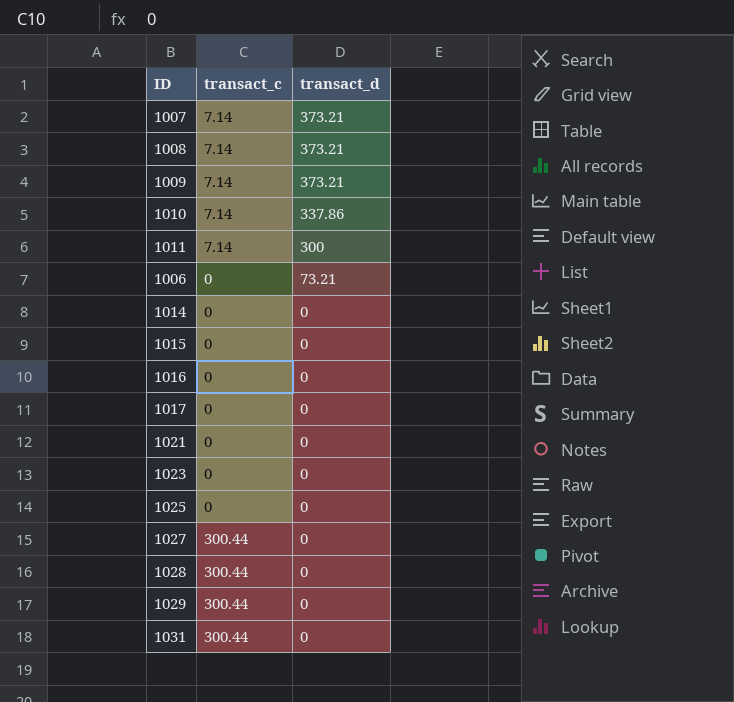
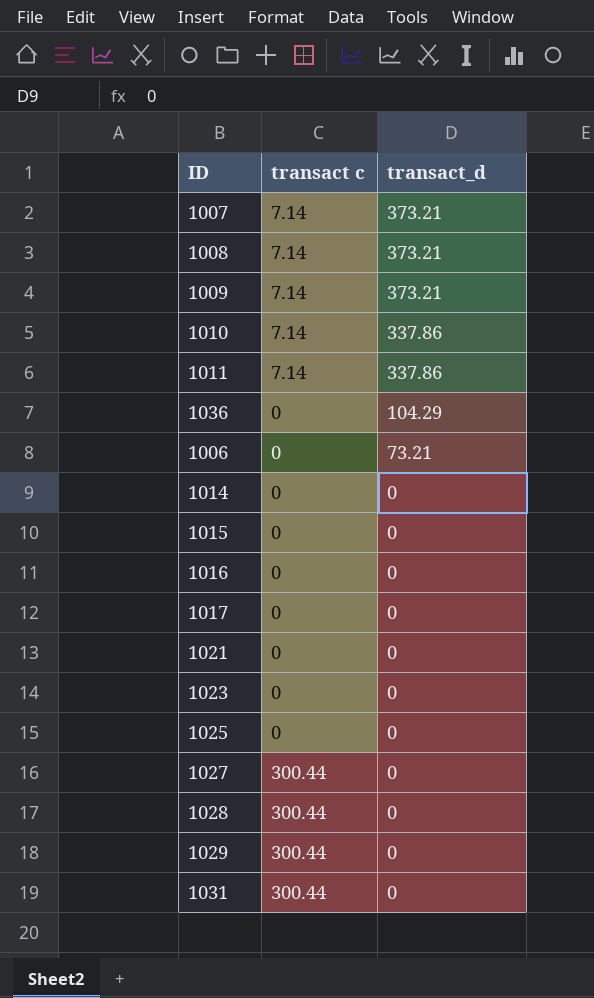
column name: transact_c -> transact c
1011 | transact_d: 300 -> 337.86
row 1036: none -> 0 | 104.29

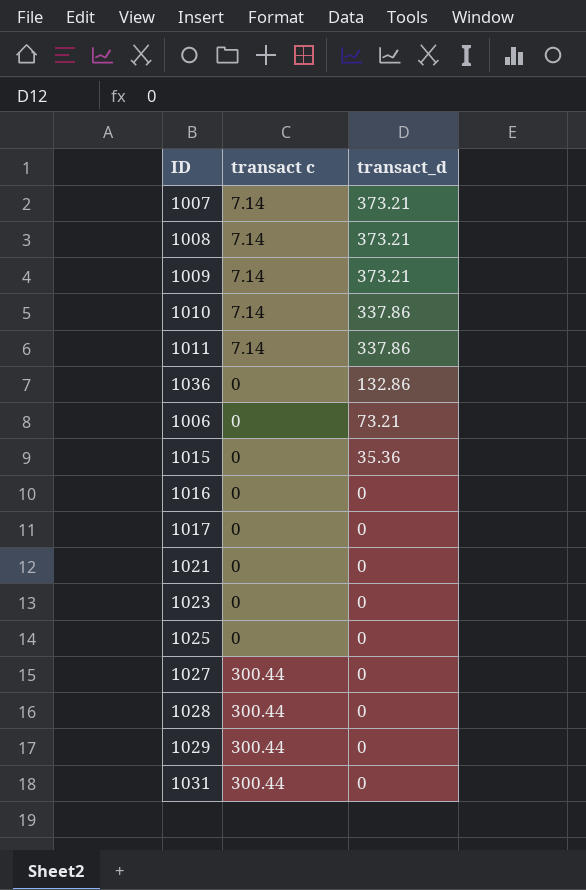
row 1014: 0 | 0 -> none
1036 | transact_d: 104.29 -> 132.86
1015 | transact_d: 0 -> 35.36

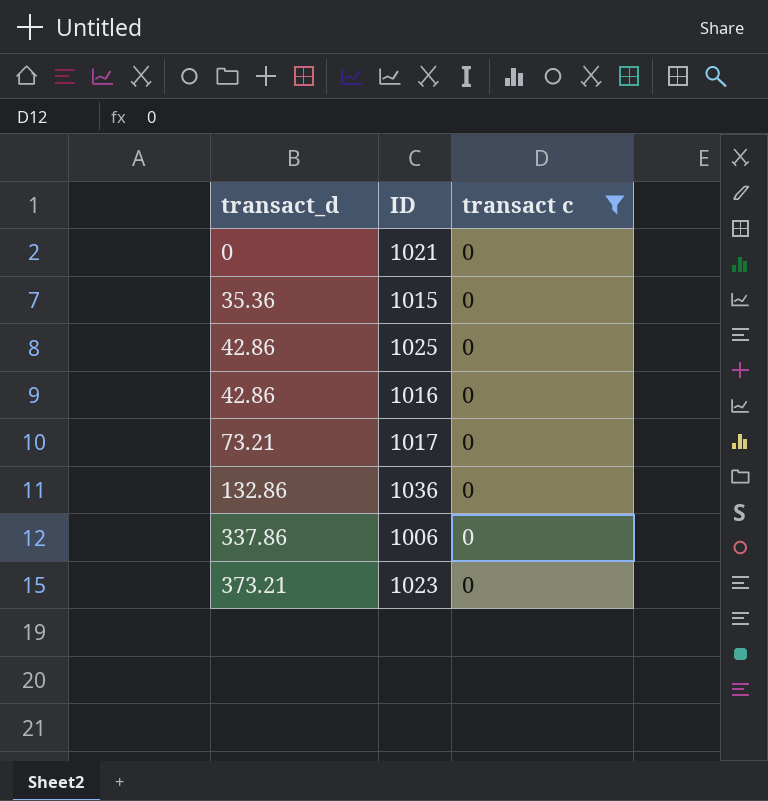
filter: none -> transact c = 0
row order: transact_d descending -> transact_d ascending
column transact_d | position: 3 -> 1
1025 | transact_d: 0 -> 42.86
1016 | transact_d: 0 -> 42.86
1017 | transact_d: 0 -> 73.21
1006 | transact_d: 73.21 -> 337.86
1023 | transact_d: 0 -> 373.21

